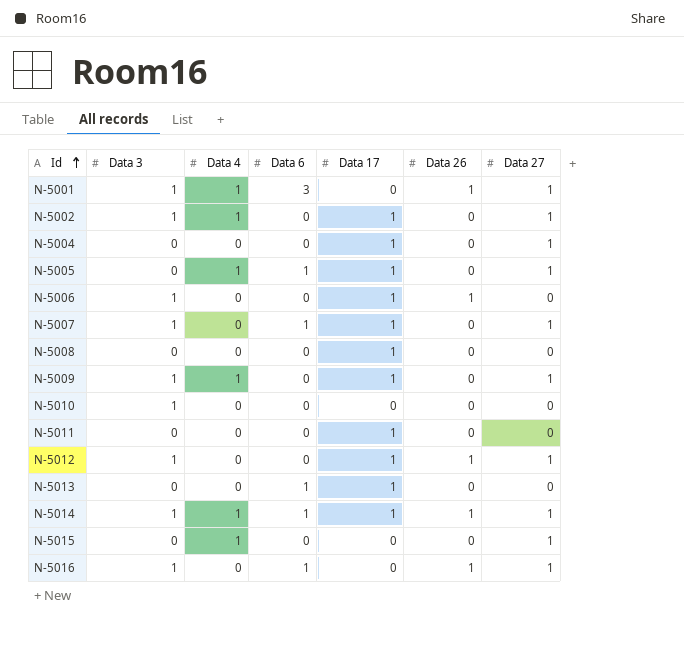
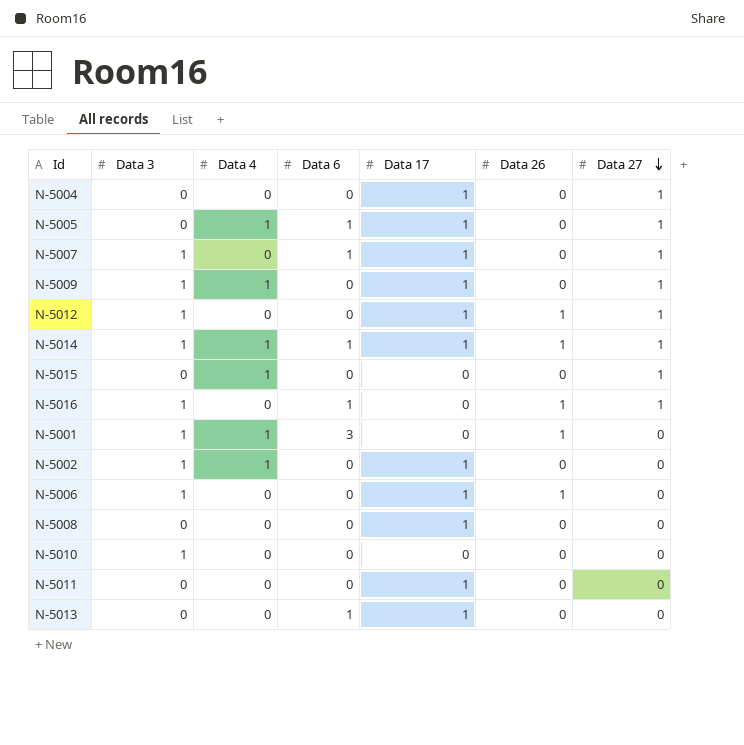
row order: Id ascending -> Data 27 descending
N-5001 | Data 27: 1 -> 0
N-5002 | Data 27: 1 -> 0

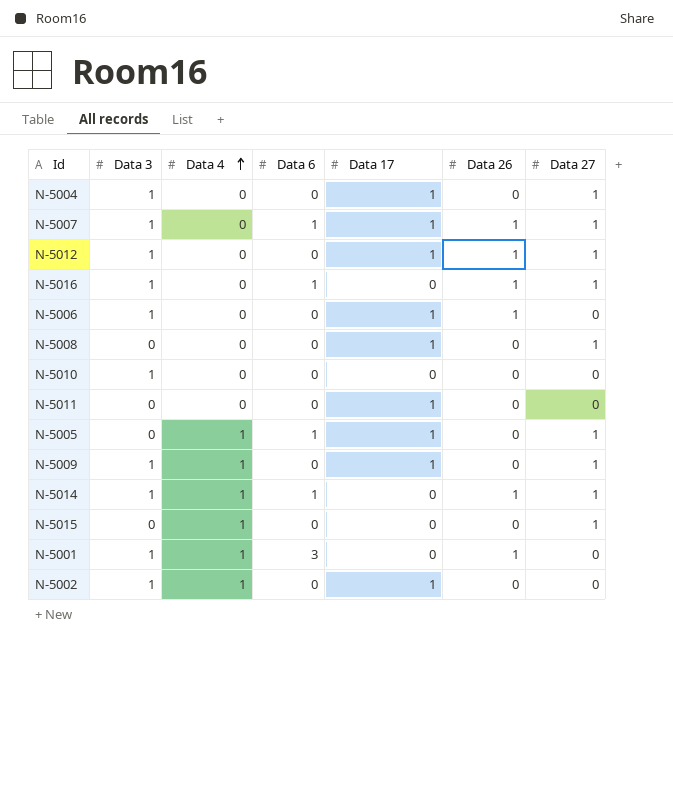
row order: Data 27 descending -> Data 4 ascending
row N-5013: 0 | 0 | 1 | 1 | 0 | 0 -> none
N-5004 | Data 3: 0 -> 1
N-5007 | Data 26: 0 -> 1
N-5008 | Data 27: 0 -> 1
N-5014 | Data 17: 1 -> 0

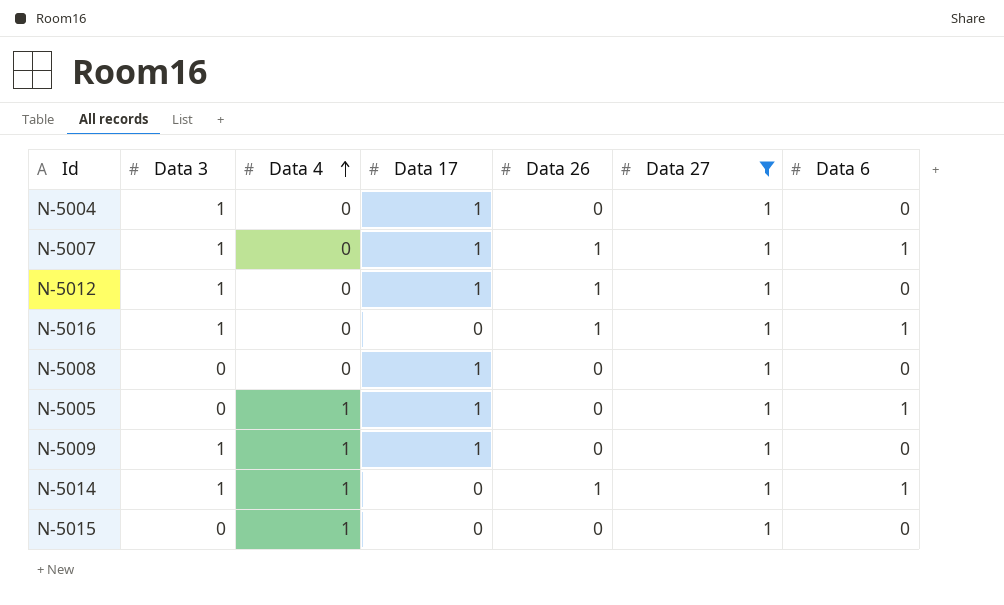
filter: none -> Data 27 = 1
column Data 6 | position: 4 -> 7

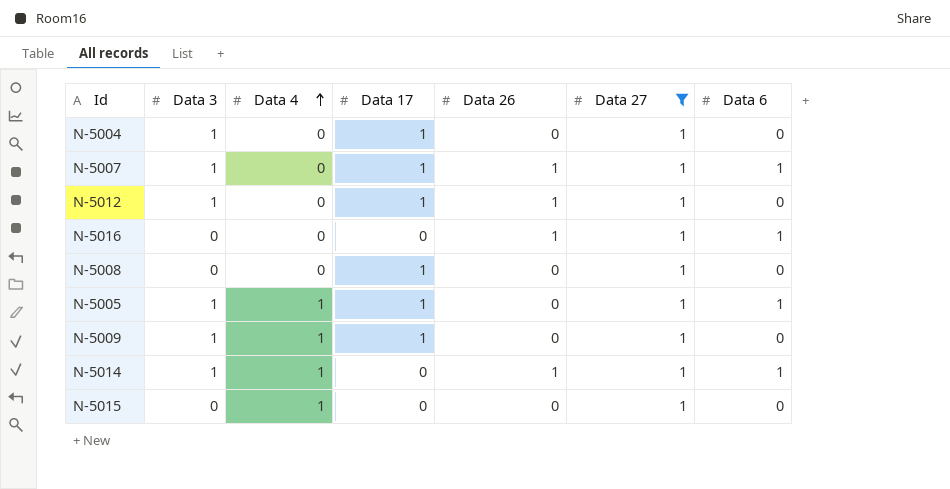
N-5016 | Data 3: 1 -> 0
N-5005 | Data 3: 0 -> 1

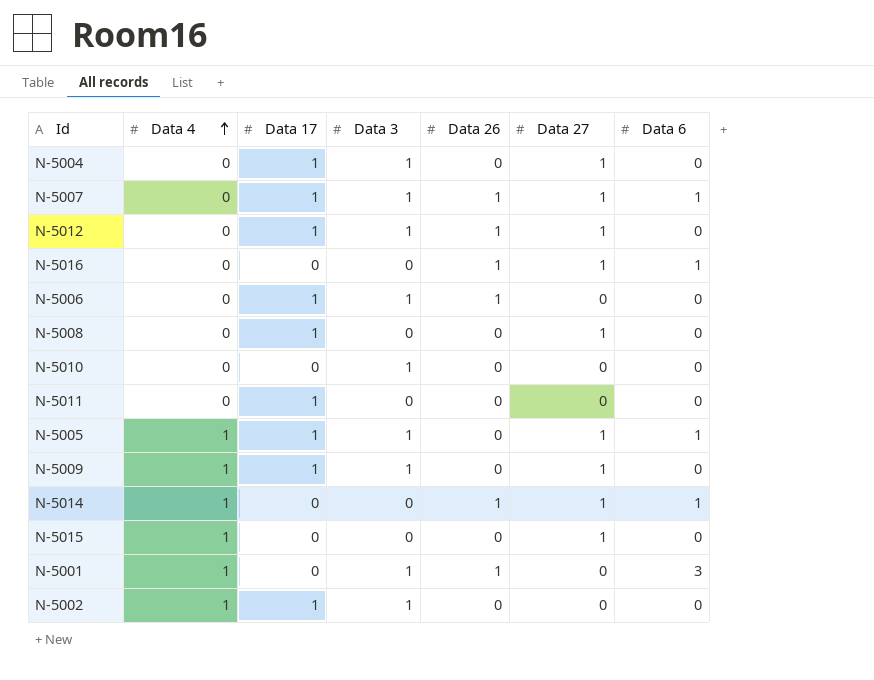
filter: Data 27 = 1 -> none
column Data 3 | position: 2 -> 4
N-5014 | Data 3: 1 -> 0

